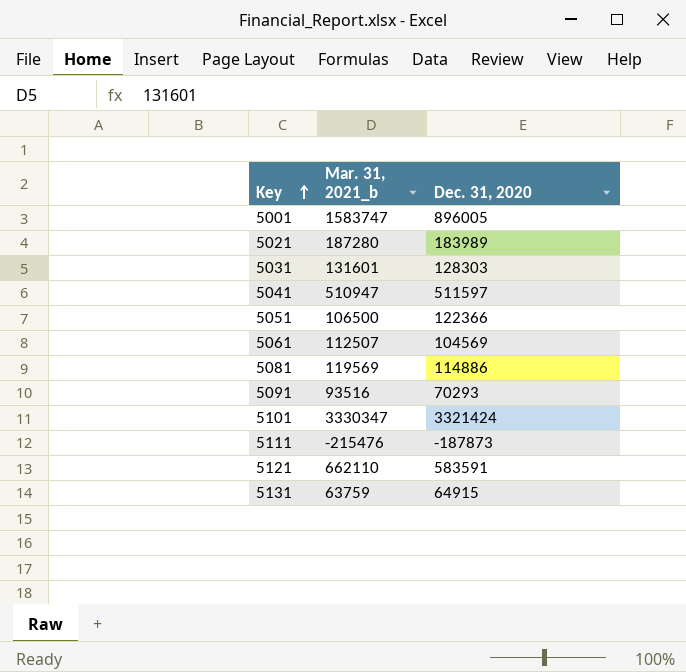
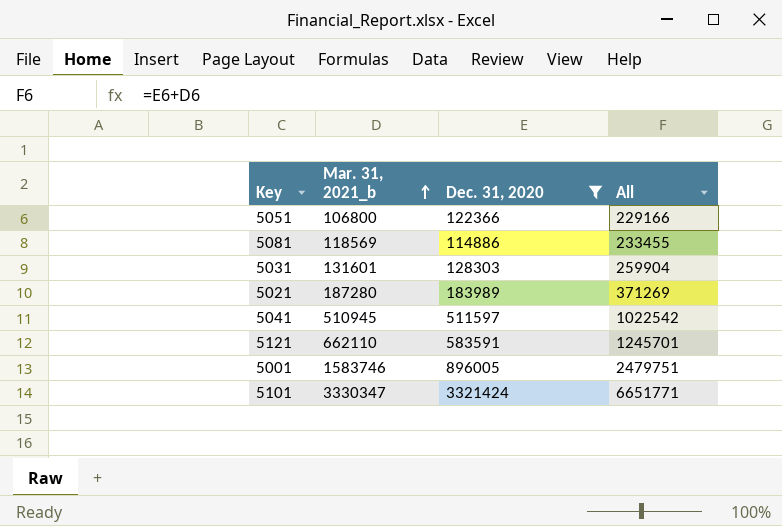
filter: none -> Dec. 31, 2020 >= 114886
row order: Key ascending -> Mar. 31, 2021_b ascending
column All | formula: none -> [Mar. 31, 2021_b] + [Dec. 31, 2020]
5051 | Mar. 31, 2021_b: 106500 -> 106800
5081 | Mar. 31, 2021_b: 119569 -> 118569
5041 | Mar. 31, 2021_b: 510947 -> 510945
5001 | Mar. 31, 2021_b: 1583747 -> 1583746

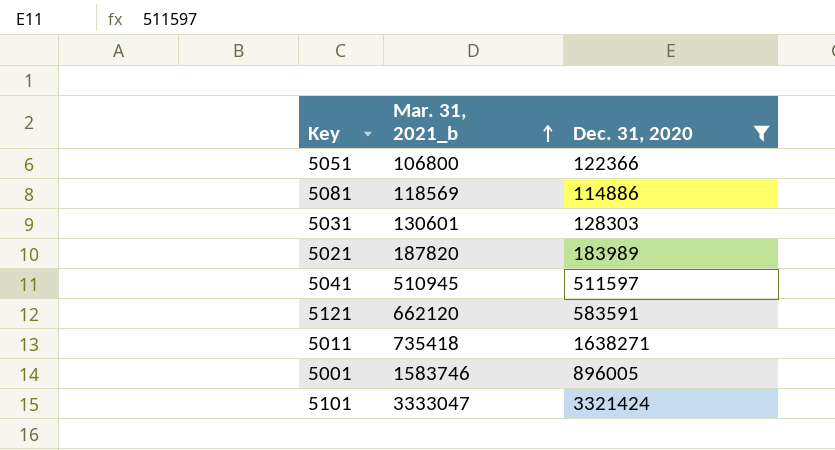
column All | formula: [Mar. 31, 2021_b] + [Dec. 31, 2020] -> none
5031 | Mar. 31, 2021_b: 131601 -> 130601
5021 | Mar. 31, 2021_b: 187280 -> 187820
5121 | Mar. 31, 2021_b: 662110 -> 662120
row 5011: none -> 735418 | 1638271
5101 | Mar. 31, 2021_b: 3330347 -> 3333047

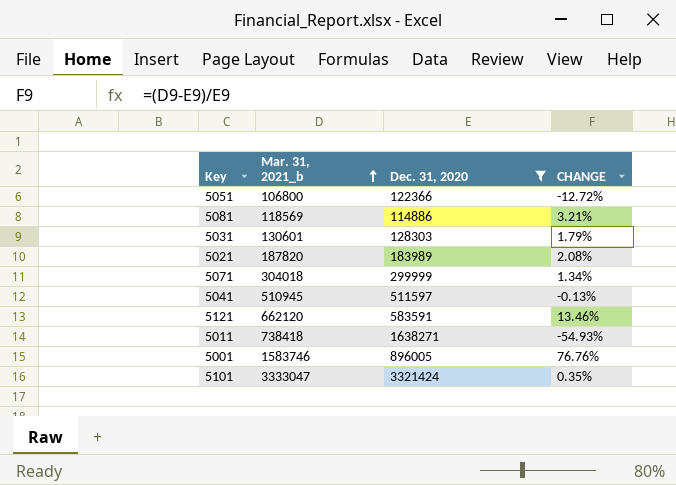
column CHANGE | formula: none -> ([Mar. 31, 2021_b] - [Dec. 31, 2020]) / [Dec. 31, 2020]
row 5071: none -> 304018 | 299999 | 1.34%
5011 | Mar. 31, 2021_b: 735418 -> 738418

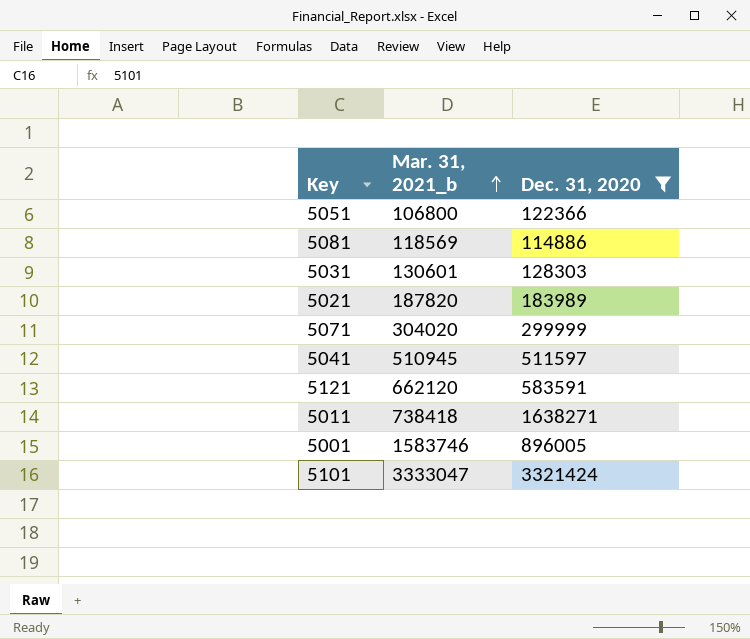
column CHANGE | formula: ([Mar. 31, 2021_b] - [Dec. 31, 2020]) / [Dec. 31, 2020] -> none
5071 | Mar. 31, 2021_b: 304018 -> 304020

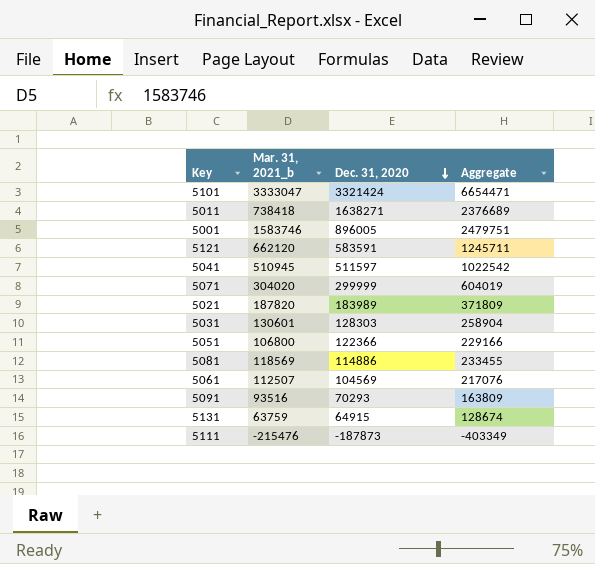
filter: Dec. 31, 2020 >= 114886 -> none
row order: Mar. 31, 2021_b ascending -> Dec. 31, 2020 descending
column Aggregate | formula: none -> [Mar. 31, 2021_b] + [Dec. 31, 2020]

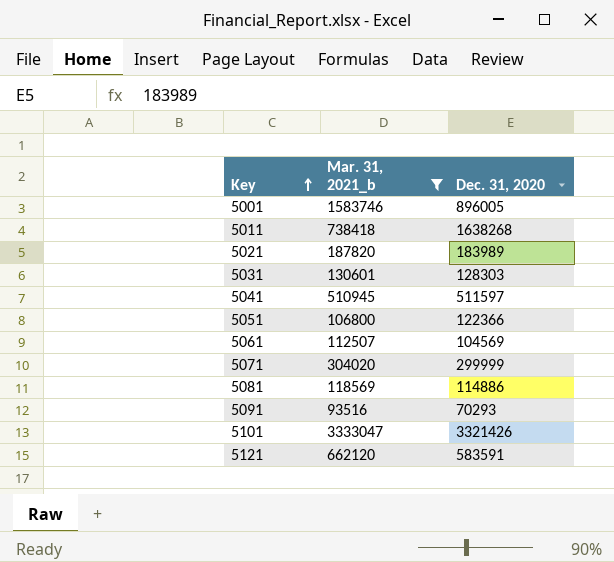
filter: none -> Mar. 31, 2021_b >= 93516
row order: Dec. 31, 2020 descending -> Key ascending
column Aggregate | formula: [Mar. 31, 2021_b] + [Dec. 31, 2020] -> none
5011 | Dec. 31, 2020: 1638271 -> 1638268
5101 | Dec. 31, 2020: 3321424 -> 3321426

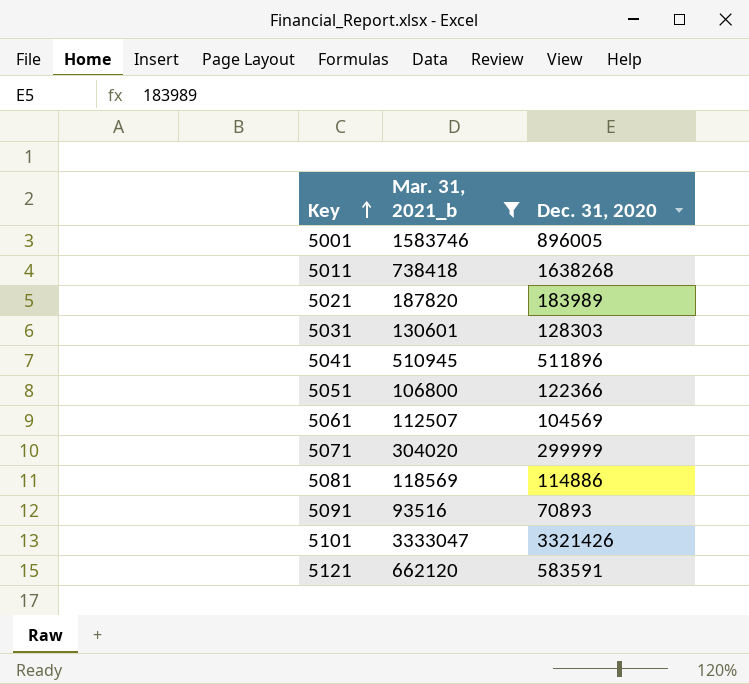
5041 | Dec. 31, 2020: 511597 -> 511896
5091 | Dec. 31, 2020: 70293 -> 70893

